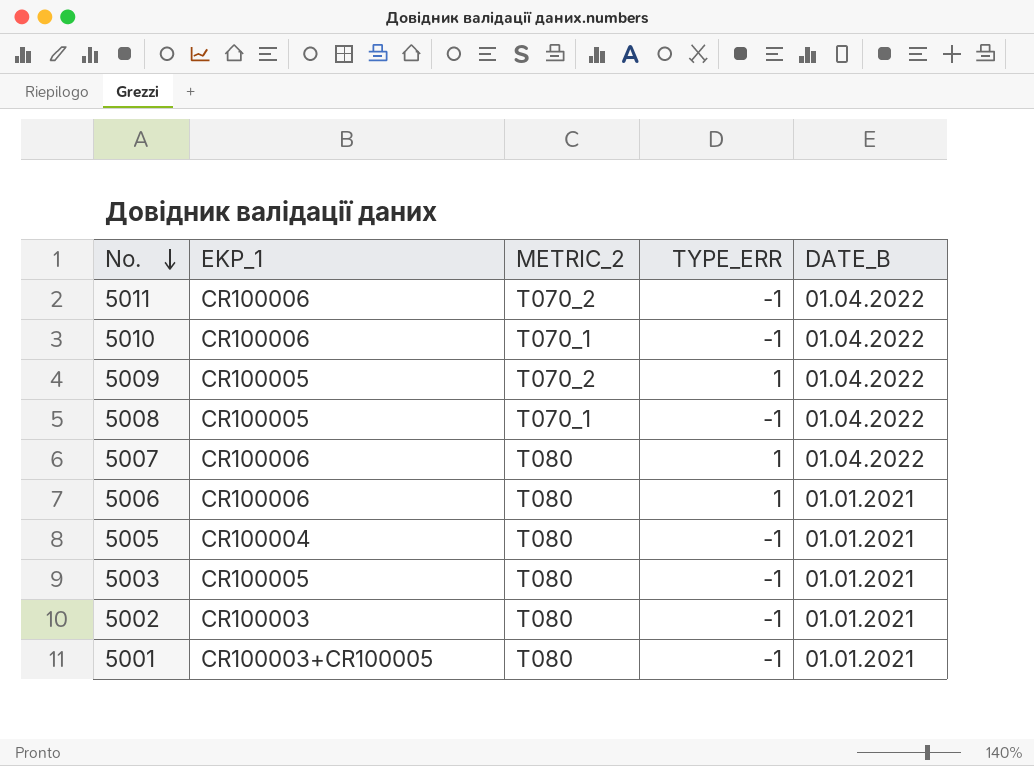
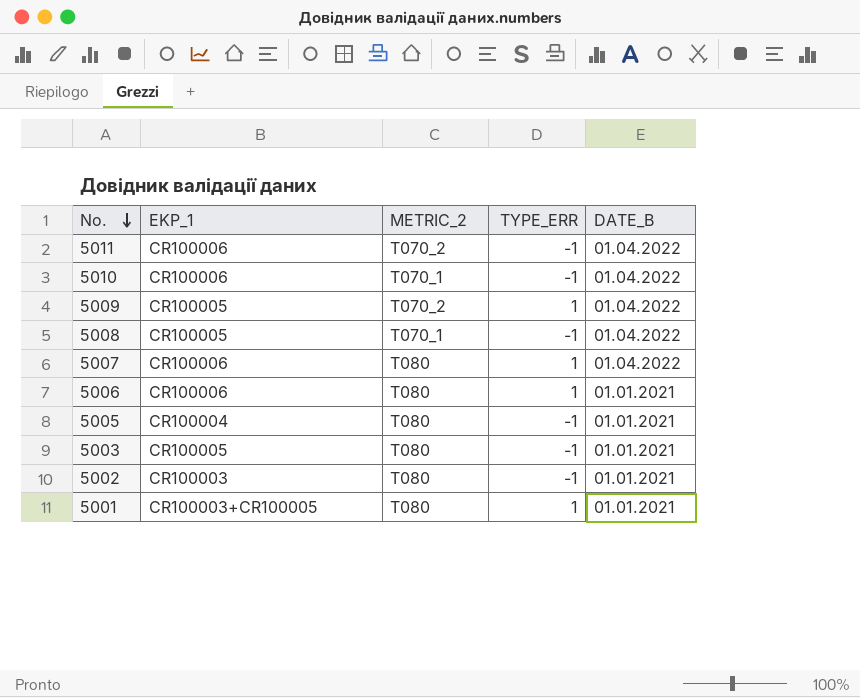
5001 | TYPE_ERR: -1 -> 1

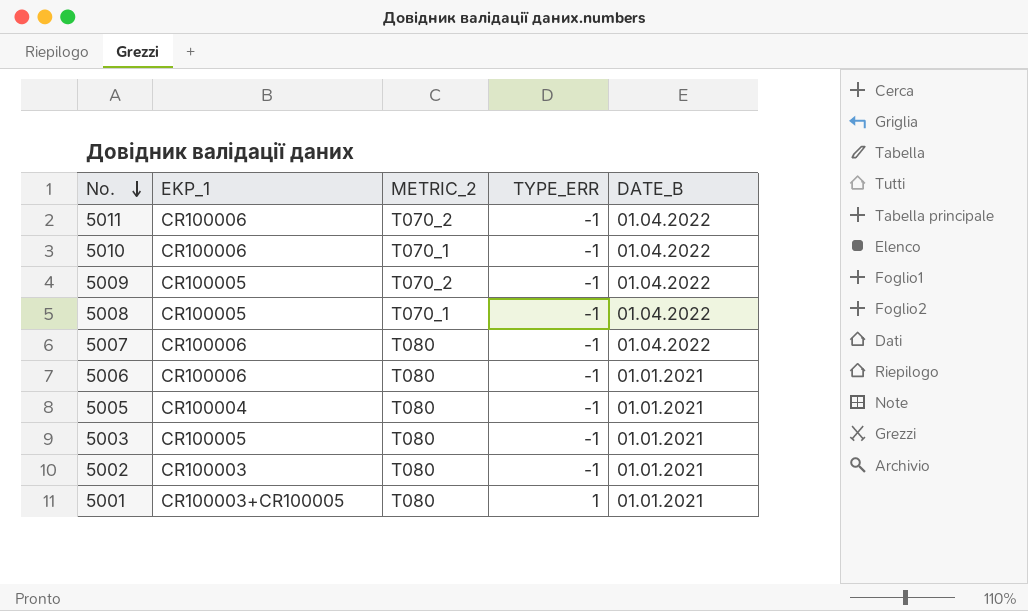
5009 | TYPE_ERR: 1 -> -1
5007 | TYPE_ERR: 1 -> -1
5006 | TYPE_ERR: 1 -> -1

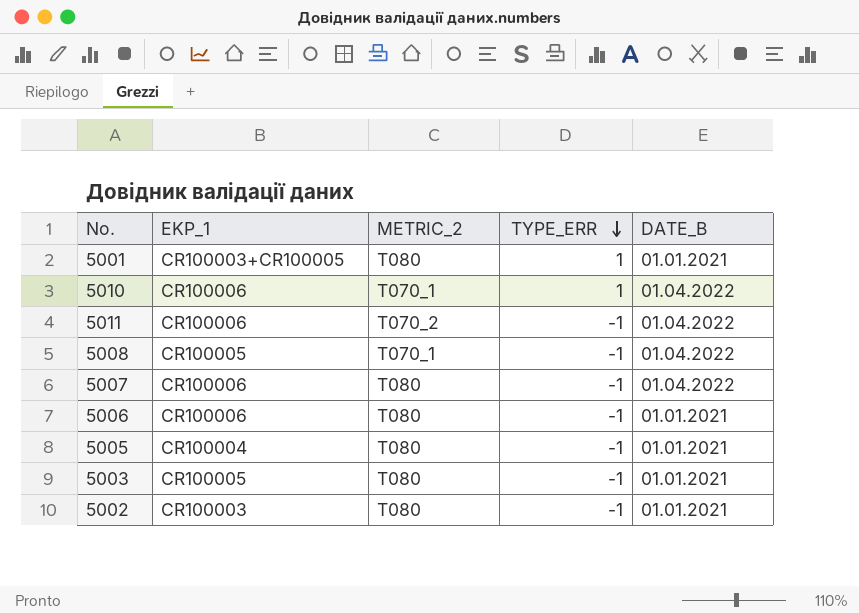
row order: No. descending -> TYPE_ERR descending
row 5009: CR100005 | T070_2 | -1 | 01.04.2022 -> none
5010 | TYPE_ERR: -1 -> 1

